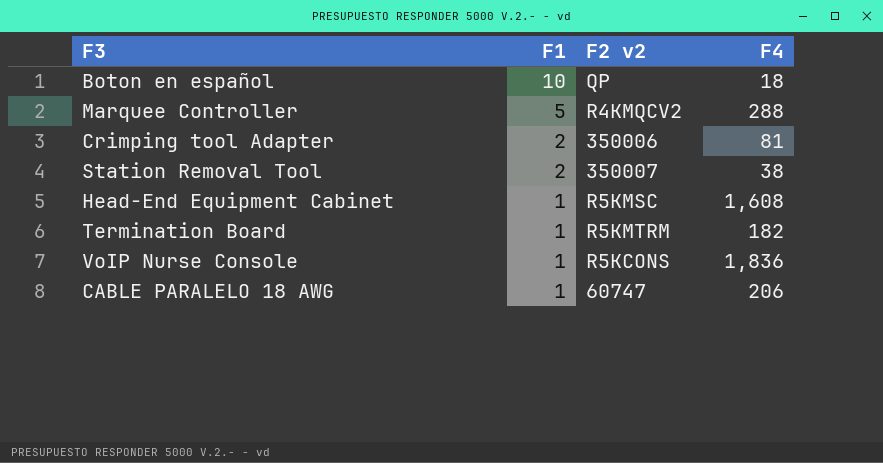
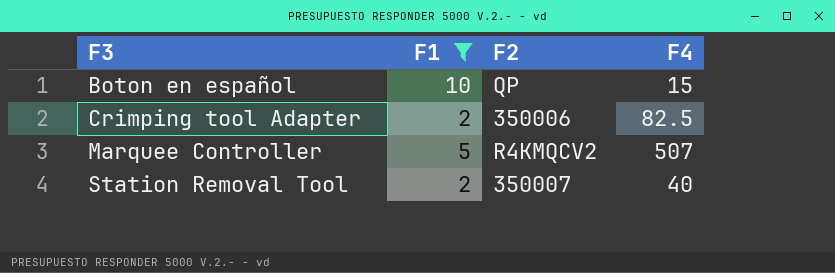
filter: none -> F1 != 1
row order: F1 descending -> F3 ascending
column name: F2 v2 -> F2
Boton en español | F4: 18 -> 15
Crimping tool Adapter | F4: 81 -> 82.5
Marquee Controller | F4: 288 -> 507
Station Removal Tool | F4: 38 -> 40

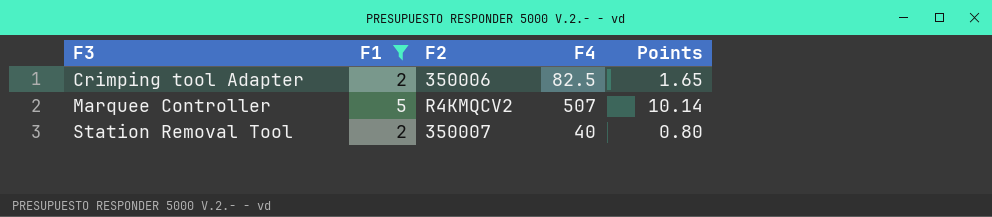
column Points | formula: none -> [F4] * 0.02
row Boton en español: 10 | QP | 15 -> none

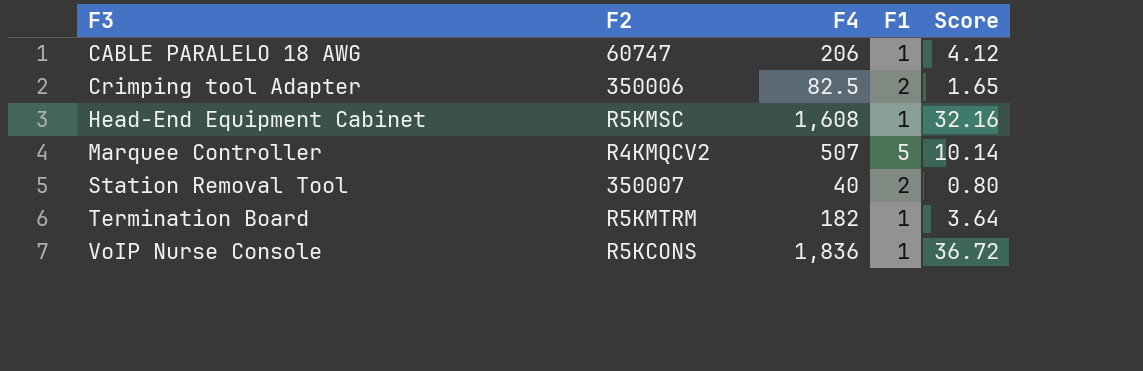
filter: F1 != 1 -> none
column F1 | position: 2 -> 4
column name: Points -> Score

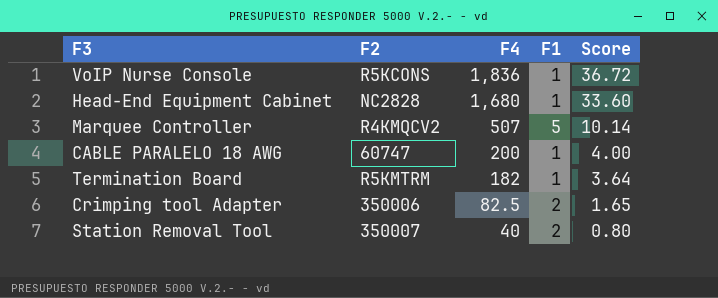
row order: F3 ascending -> F4 descending
Head-End Equipment Cabinet | F2: R5KMSC -> NC2828
Head-End Equipment Cabinet | F4: 1,608 -> 1,680
Head-End Equipment Cabinet | Score: 32.16 -> 33.60
CABLE PARALELO 18 AWG | F4: 206 -> 200
CABLE PARALELO 18 AWG | Score: 4.12 -> 4.00

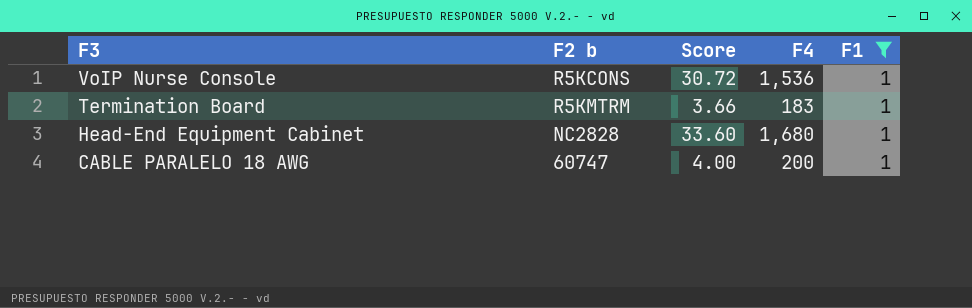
filter: none -> F1 = 1
row order: F4 descending -> F3 descending
column name: F2 -> F2 b
column Score | position: 5 -> 3
VoIP Nurse Console | Score: 36.72 -> 30.72
VoIP Nurse Console | F4: 1,836 -> 1,536
Termination Board | Score: 3.64 -> 3.66
Termination Board | F4: 182 -> 183

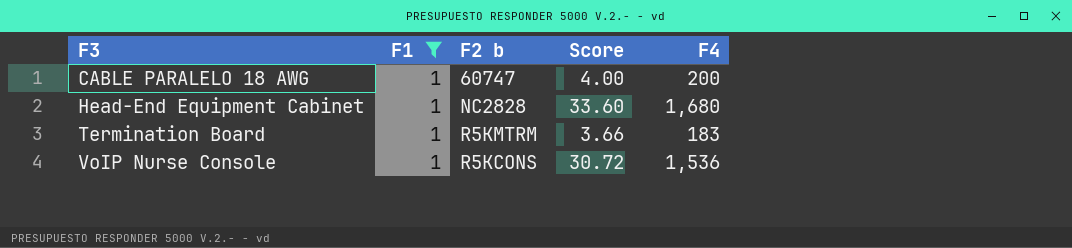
row order: F3 descending -> F3 ascending
column F1 | position: 5 -> 2

